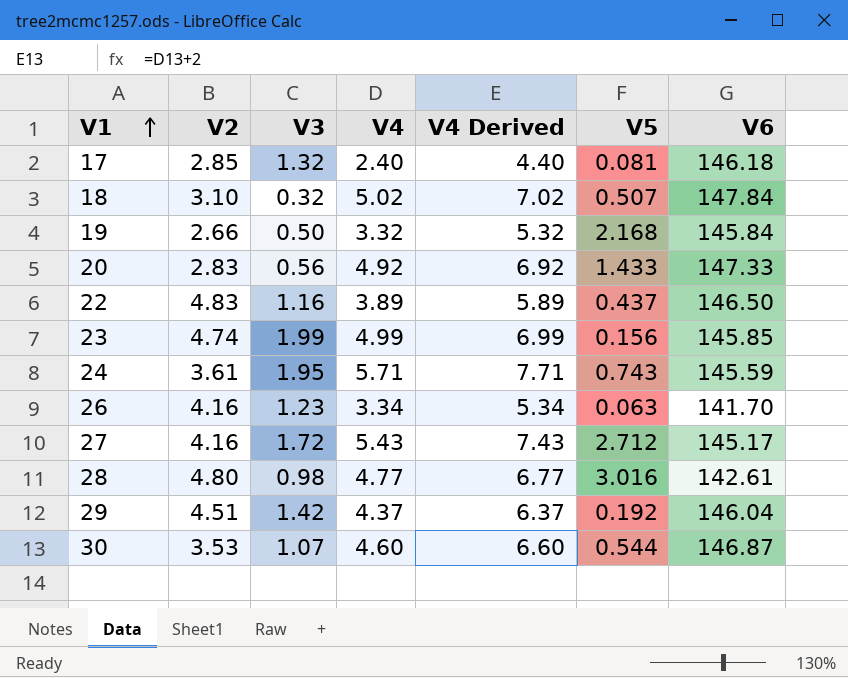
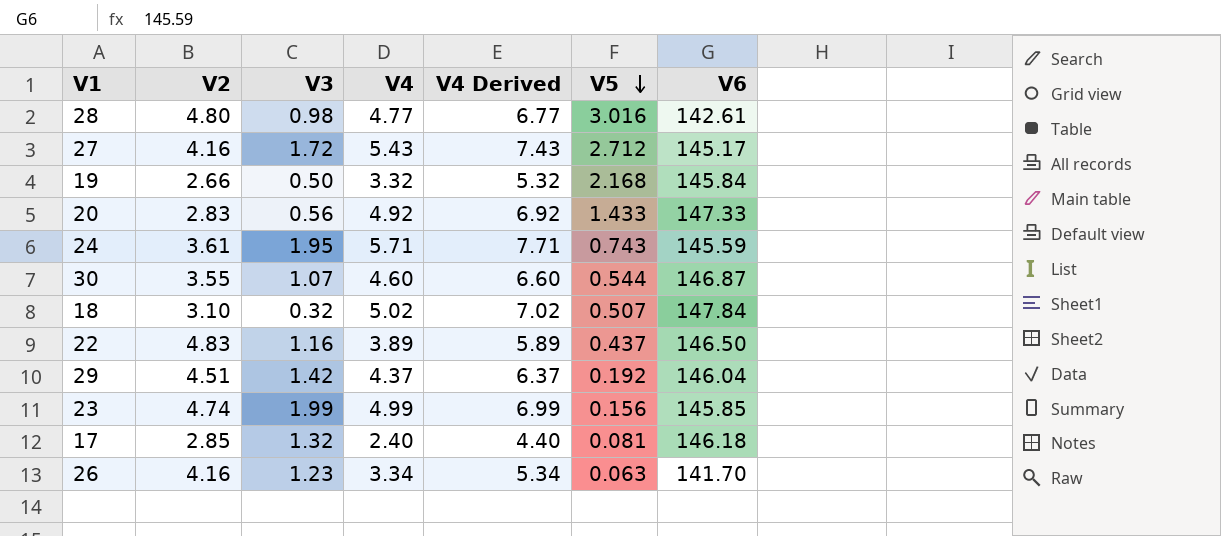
row order: V1 ascending -> V5 descending
30 | V2: 3.53 -> 3.55

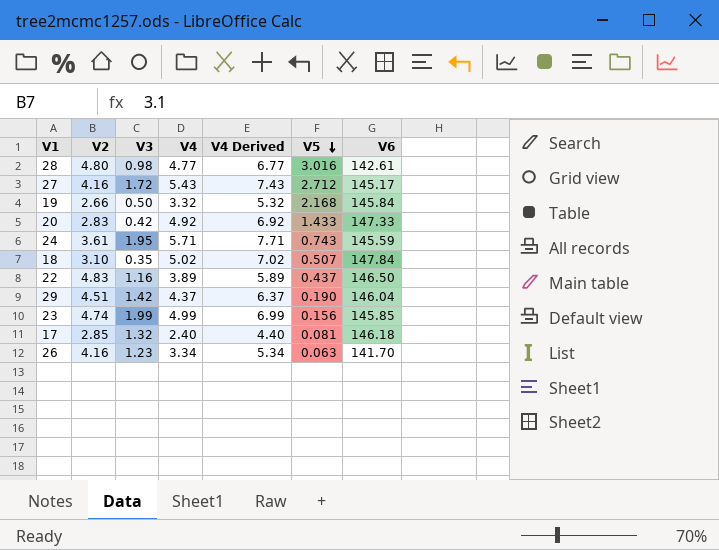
row 30: 3.55 | 1.07 | 4.60 | 6.60 | 0.544 | 146.87 -> none
20 | V3: 0.56 -> 0.42
18 | V3: 0.32 -> 0.35
29 | V5: 0.192 -> 0.190

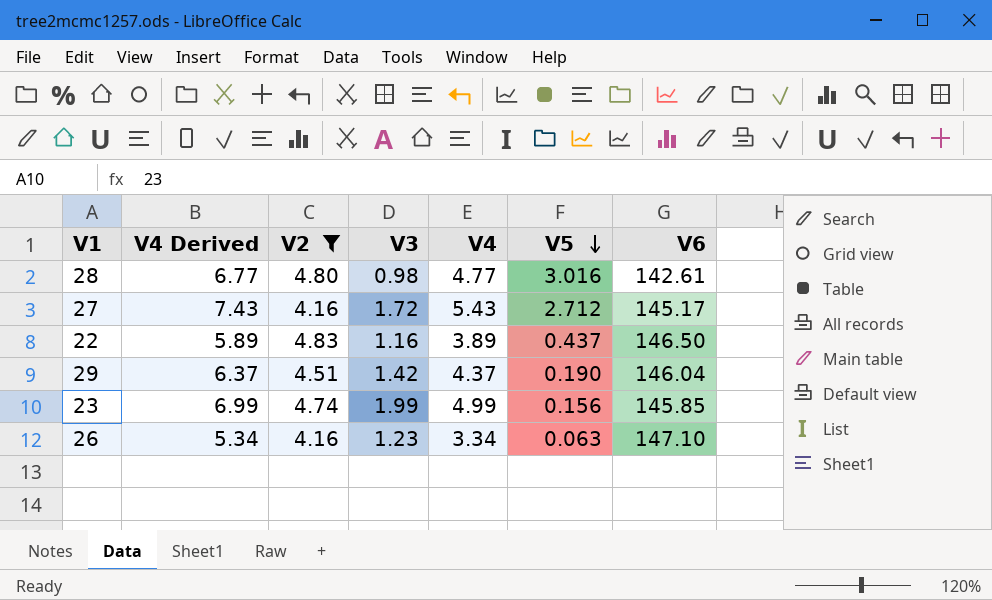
filter: none -> V2 >= 4.16
column V4 Derived | position: 5 -> 2
26 | V6: 141.70 -> 147.10

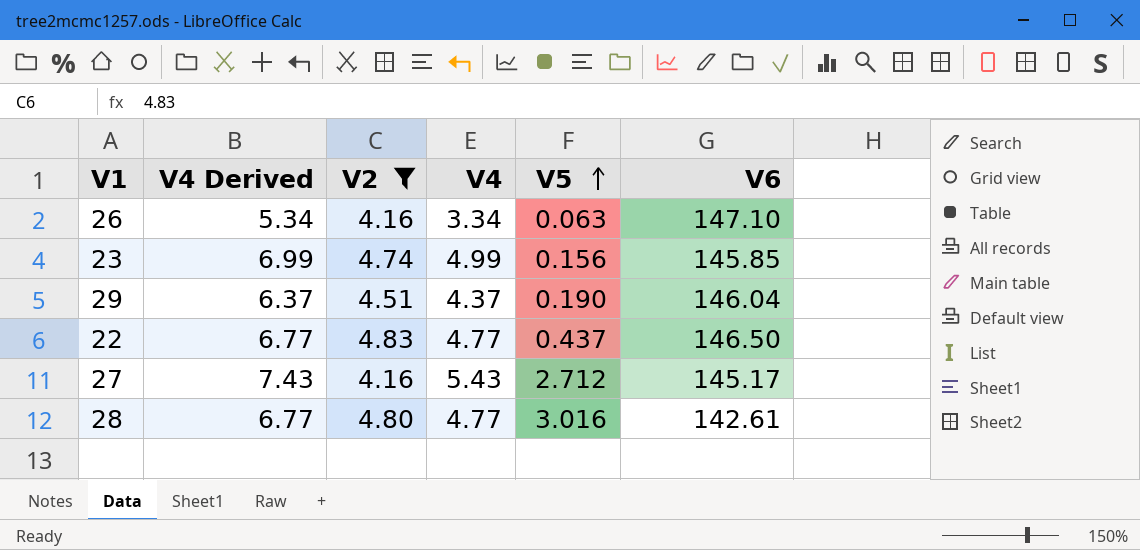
row order: V5 descending -> V5 ascending
column V3 | position: 4 -> none
22 | V4 Derived: 5.89 -> 6.77
22 | V4: 3.89 -> 4.77

